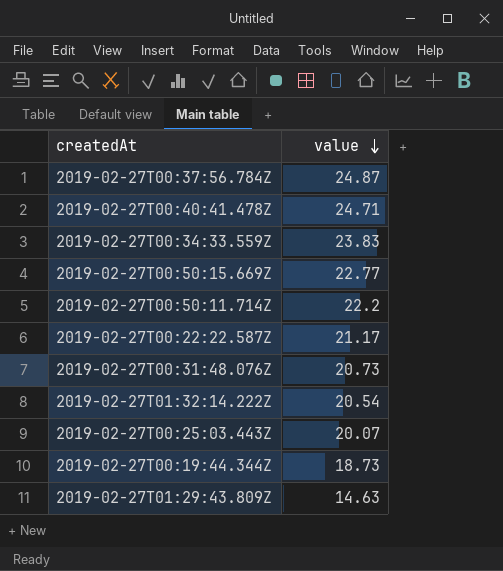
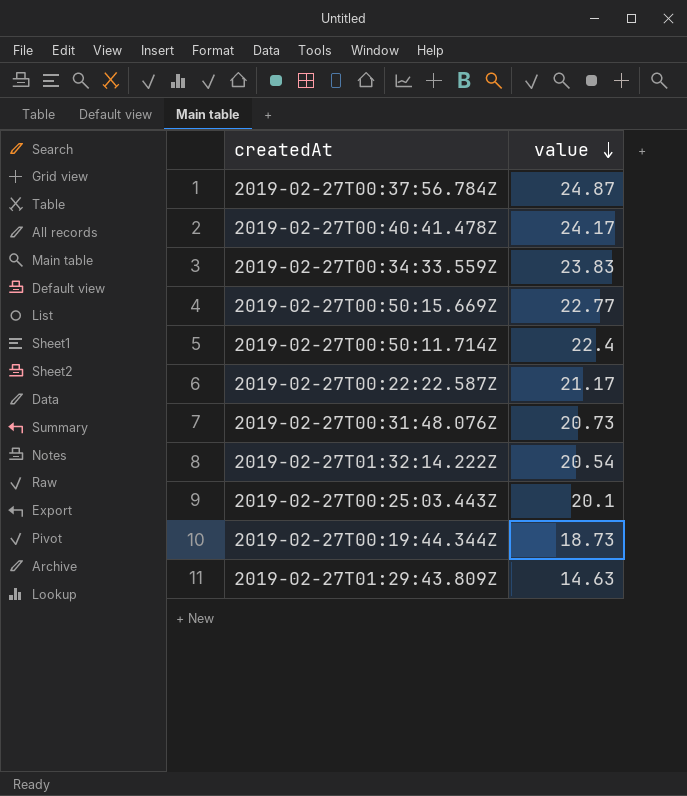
2019-02-27T00:40:41.478Z | value: 24.71 -> 24.17
2019-02-27T00:50:11.714Z | value: 22.2 -> 22.4
2019-02-27T00:25:03.443Z | value: 20.07 -> 20.1

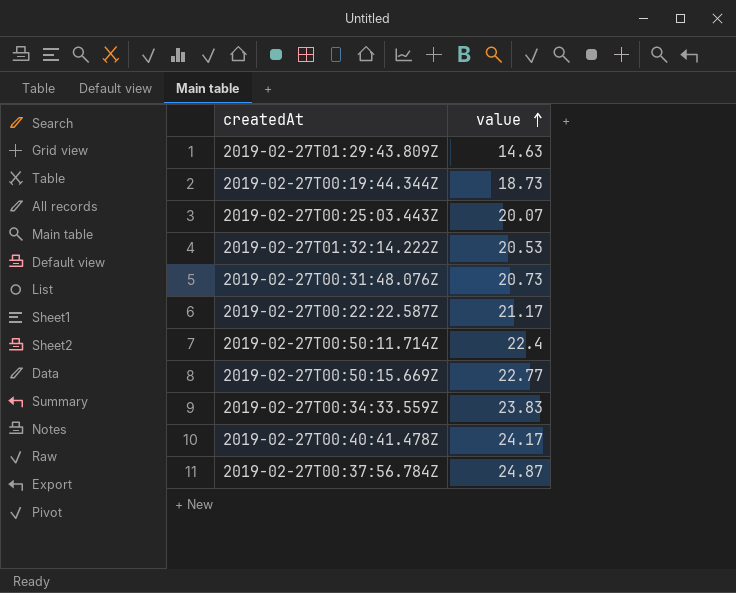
row order: value descending -> value ascending
2019-02-27T00:25:03.443Z | value: 20.1 -> 20.07
2019-02-27T01:32:14.222Z | value: 20.54 -> 20.53

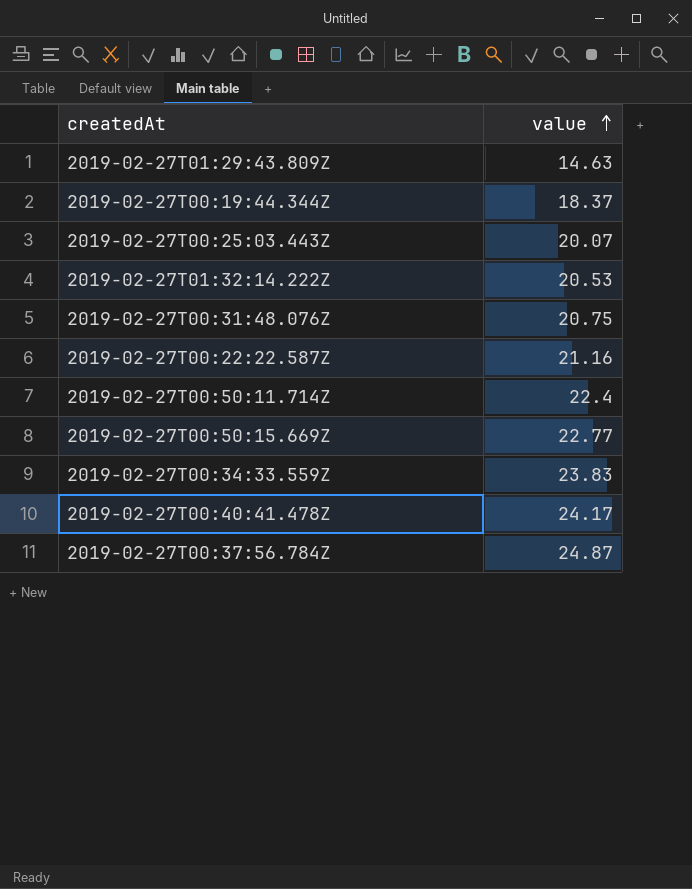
2019-02-27T00:19:44.344Z | value: 18.73 -> 18.37
2019-02-27T00:31:48.076Z | value: 20.73 -> 20.75
2019-02-27T00:22:22.587Z | value: 21.17 -> 21.16

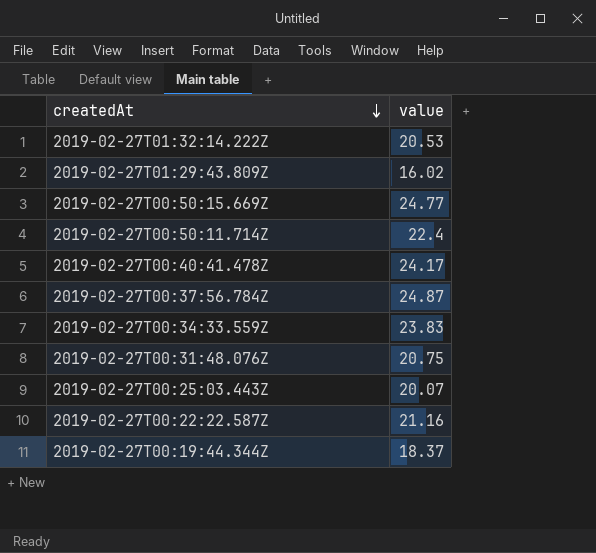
row order: value ascending -> createdAt descending
2019-02-27T01:29:43.809Z | value: 14.63 -> 16.02
2019-02-27T00:50:15.669Z | value: 22.77 -> 24.77

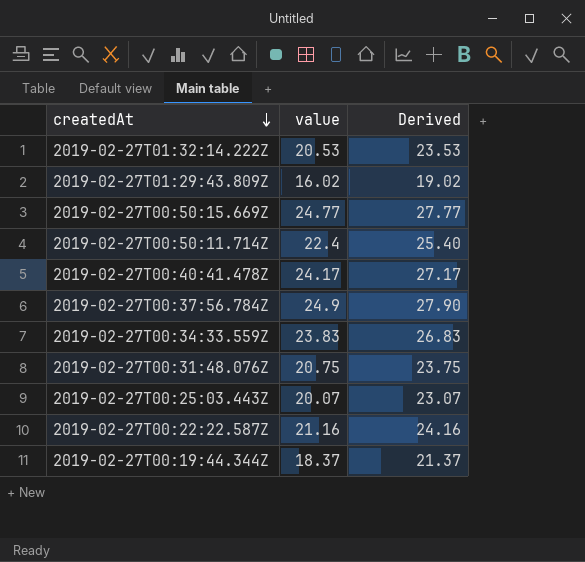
column Derived | formula: none -> [value] + 3
2019-02-27T00:37:56.784Z | value: 24.87 -> 24.9

